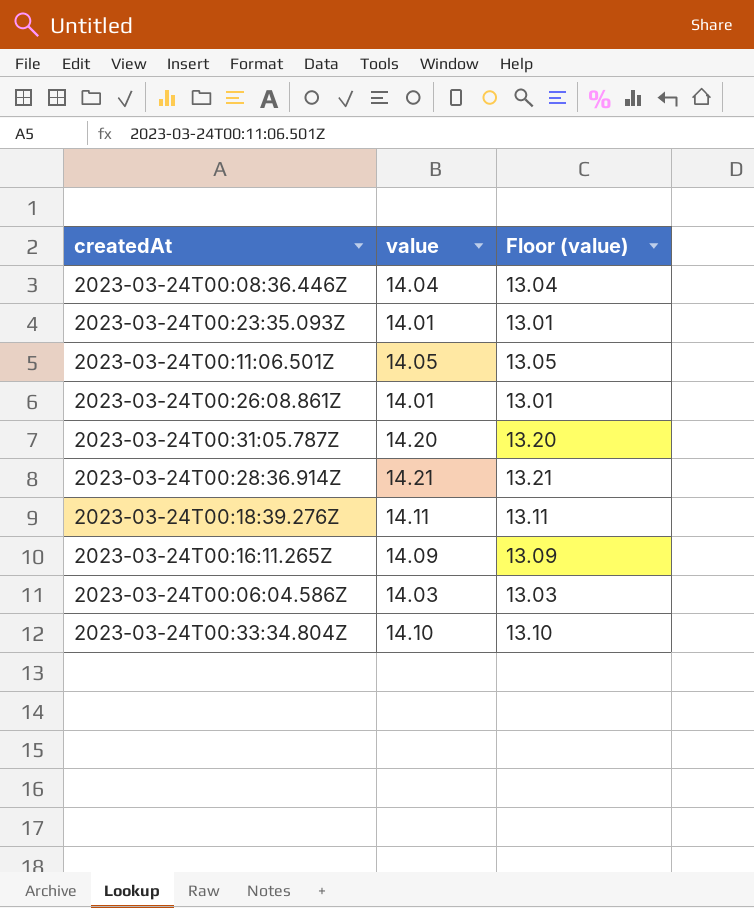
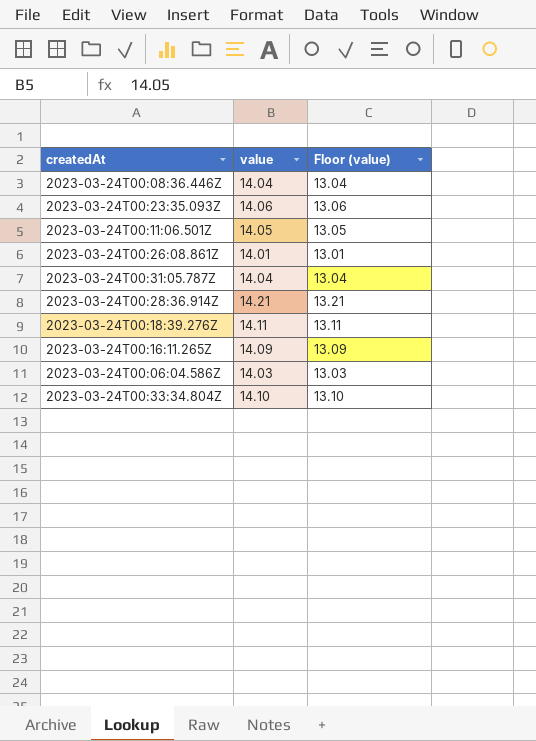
2023-03-24T00:23:35.093Z | value: 14.01 -> 14.06
2023-03-24T00:23:35.093Z | Floor (value): 13.01 -> 13.06
2023-03-24T00:31:05.787Z | value: 14.20 -> 14.04
2023-03-24T00:31:05.787Z | Floor (value): 13.20 -> 13.04

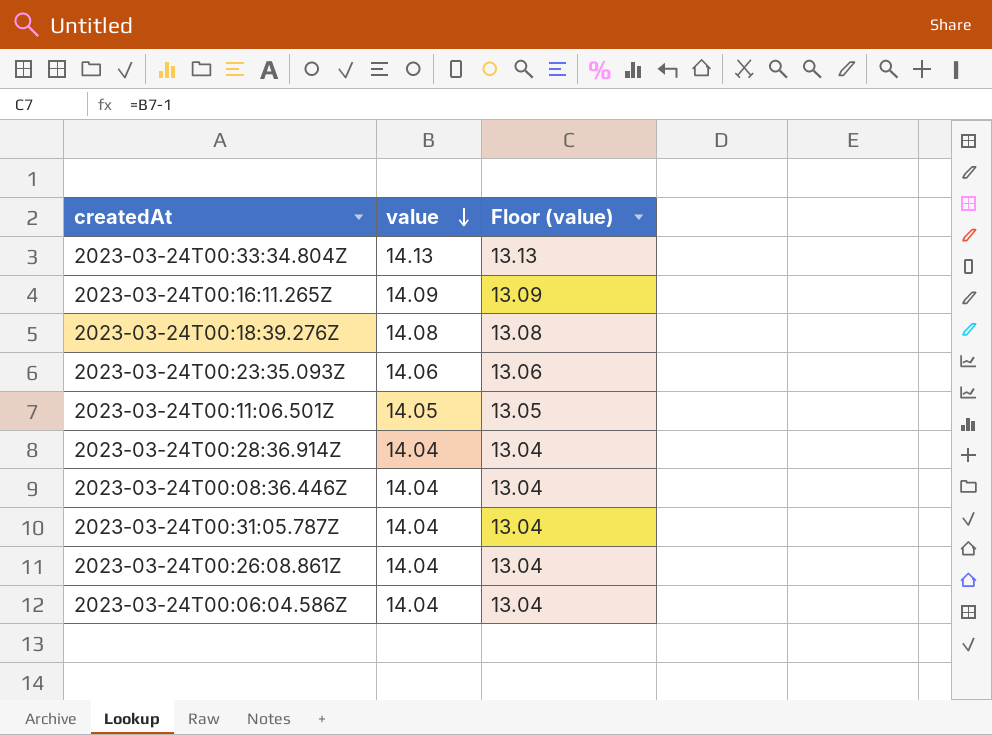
row order: none -> value descending
2023-03-24T00:33:34.804Z | value: 14.10 -> 14.13
2023-03-24T00:33:34.804Z | Floor (value): 13.10 -> 13.13
2023-03-24T00:18:39.276Z | value: 14.11 -> 14.08
2023-03-24T00:18:39.276Z | Floor (value): 13.11 -> 13.08
2023-03-24T00:28:36.914Z | value: 14.21 -> 14.04
2023-03-24T00:28:36.914Z | Floor (value): 13.21 -> 13.04
2023-03-24T00:26:08.861Z | value: 14.01 -> 14.04
2023-03-24T00:26:08.861Z | Floor (value): 13.01 -> 13.04
2023-03-24T00:06:04.586Z | value: 14.03 -> 14.04
2023-03-24T00:06:04.586Z | Floor (value): 13.03 -> 13.04

